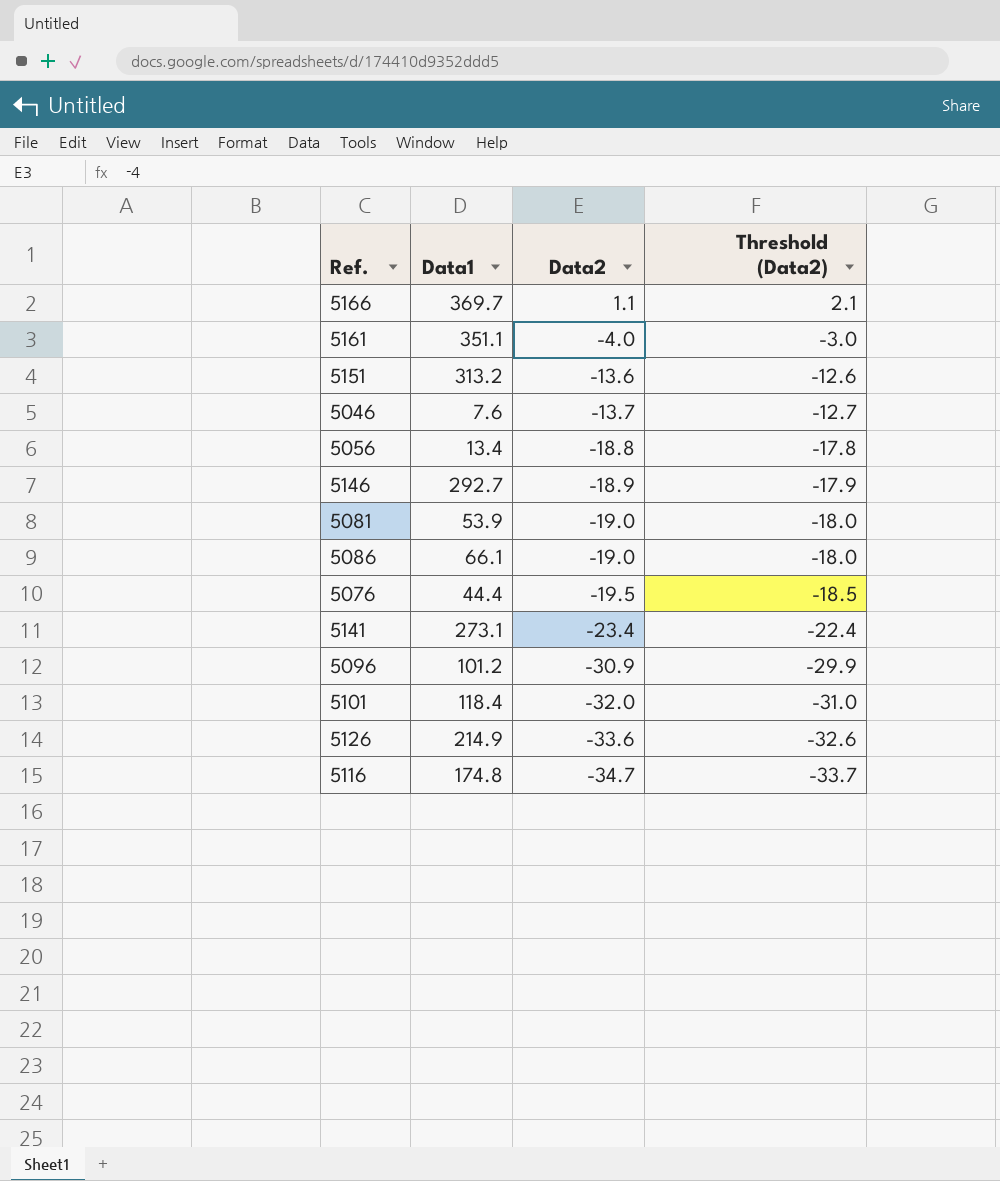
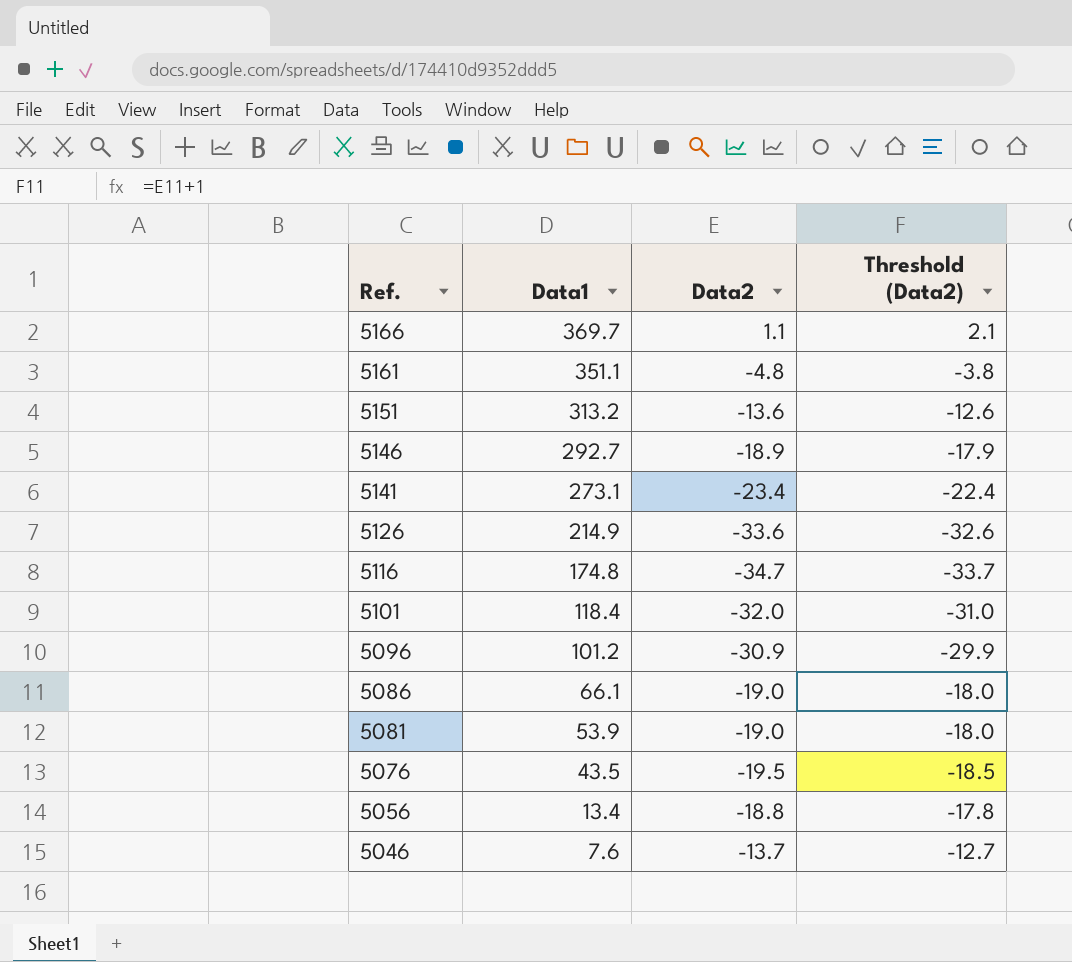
row order: Data2 descending -> Ref. descending
5161 | Data2: -4.0 -> -4.8
5161 | Threshold (Data2): -3.0 -> -3.8
5076 | Data1: 44.4 -> 43.5

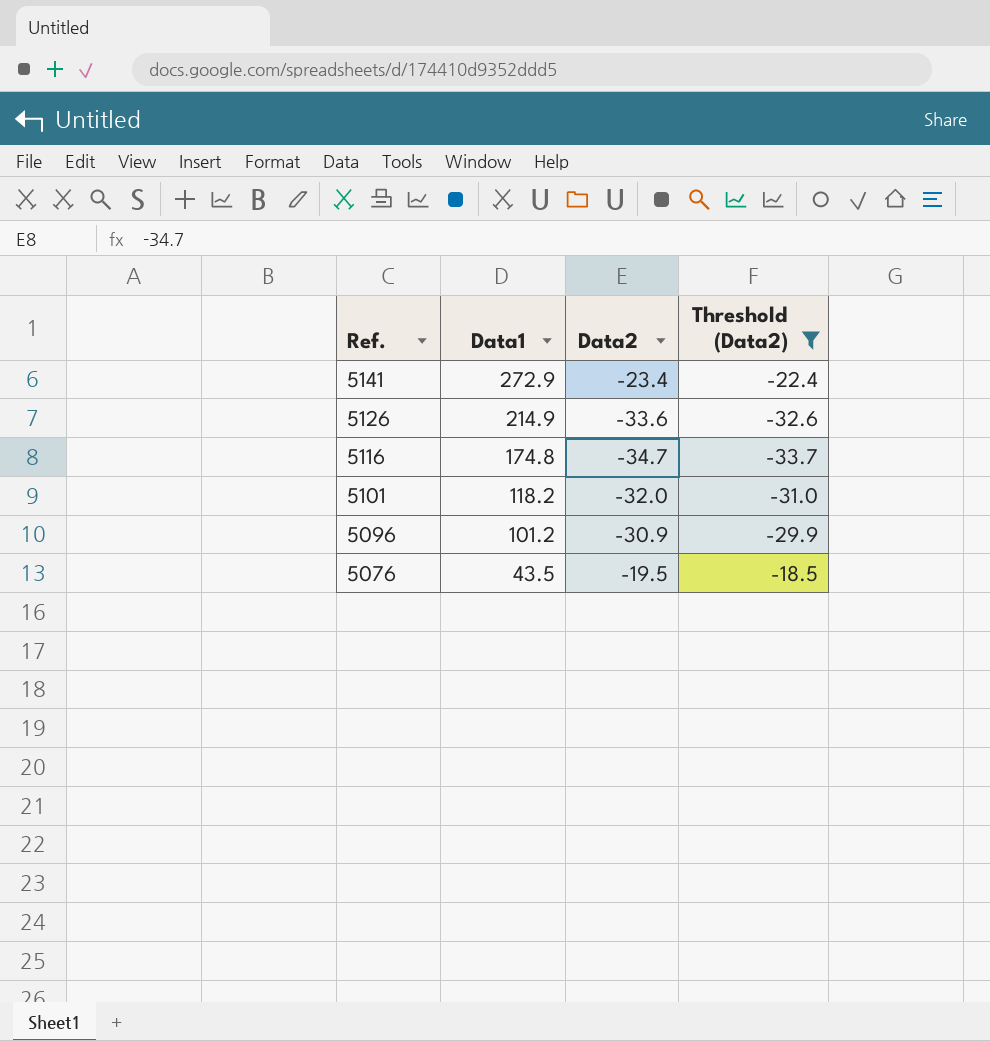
filter: none -> Threshold (Data2) <= -18.5
5141 | Data1: 273.1 -> 272.9
5101 | Data1: 118.4 -> 118.2

